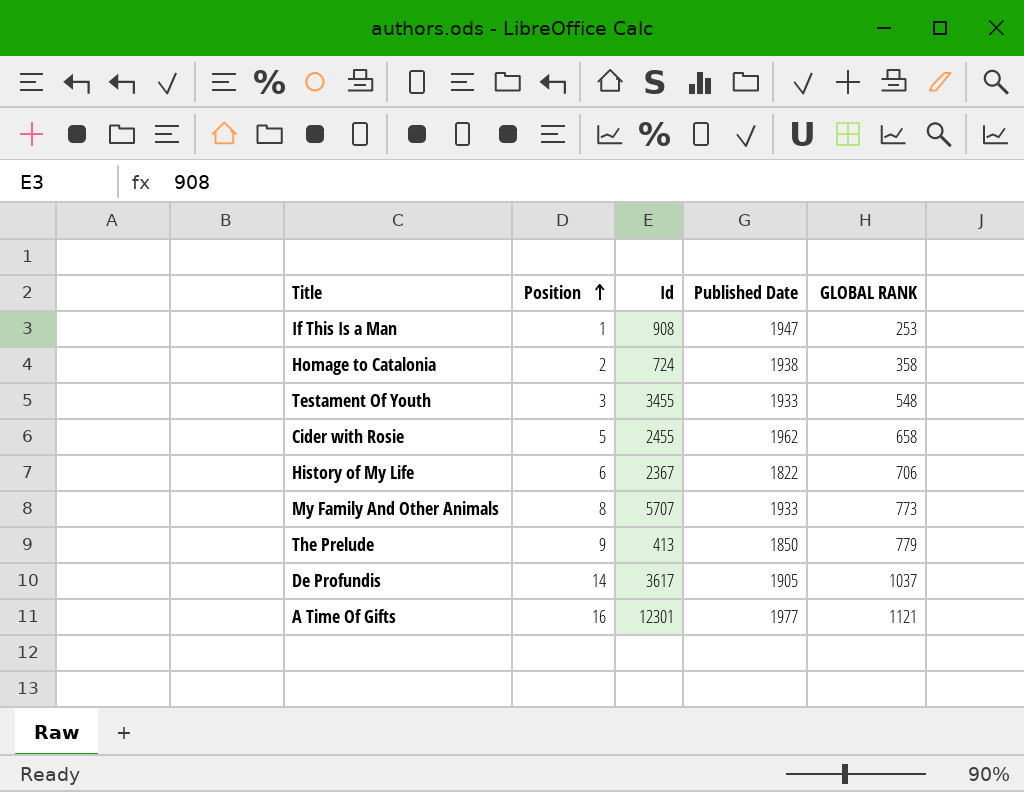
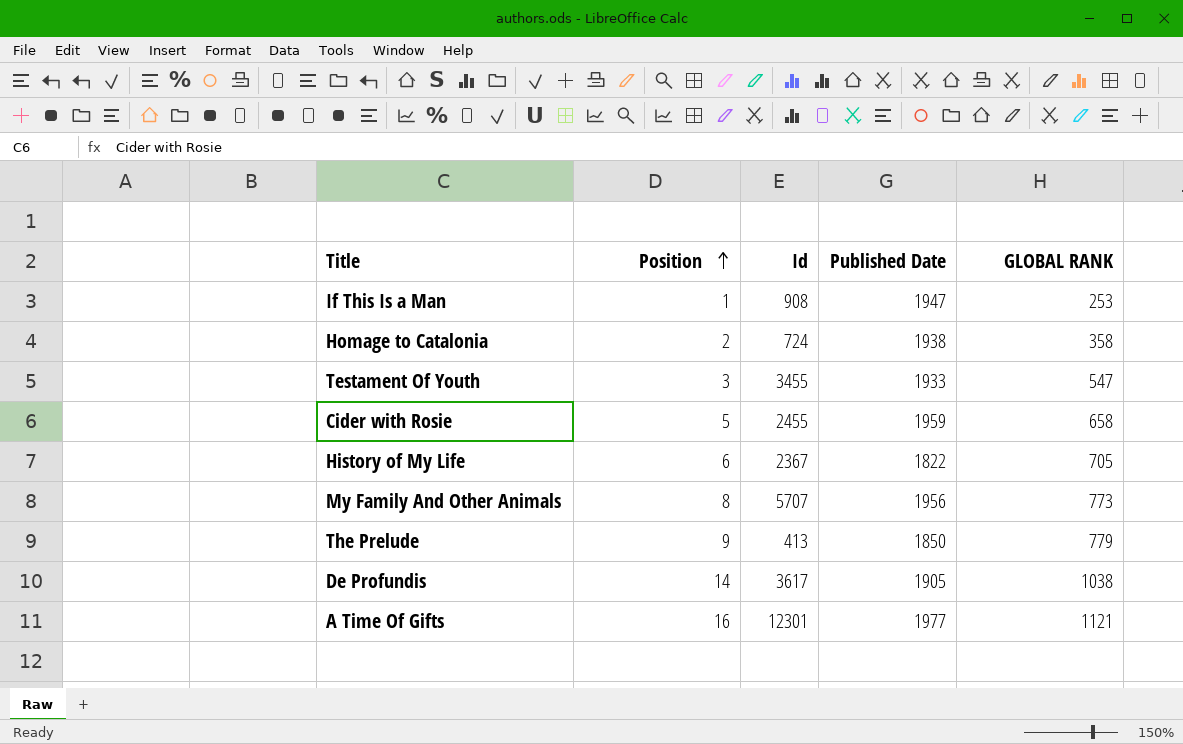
Testament Of Youth | GLOBAL RANK: 548 -> 547
Cider with Rosie | Published Date: 1962 -> 1959
History of My Life | GLOBAL RANK: 706 -> 705
My Family And Other Animals | Published Date: 1933 -> 1956
De Profundis | GLOBAL RANK: 1037 -> 1038

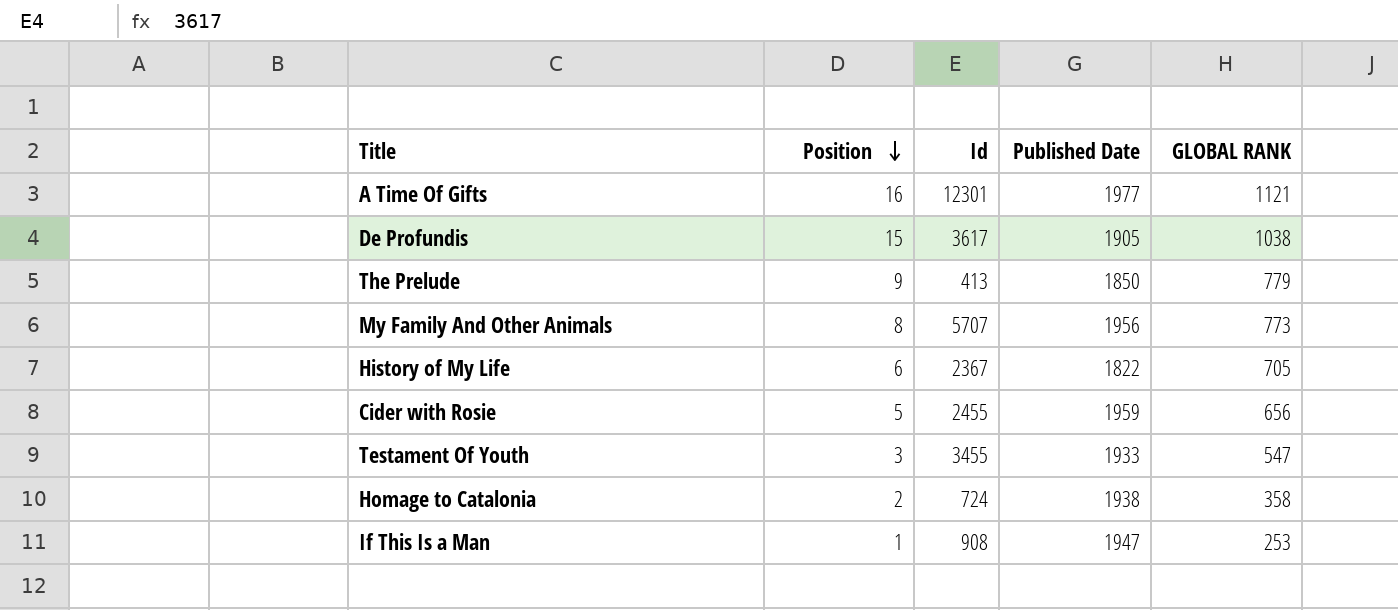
row order: Position ascending -> Position descending
De Profundis | Position: 14 -> 15
Cider with Rosie | GLOBAL RANK: 658 -> 656

